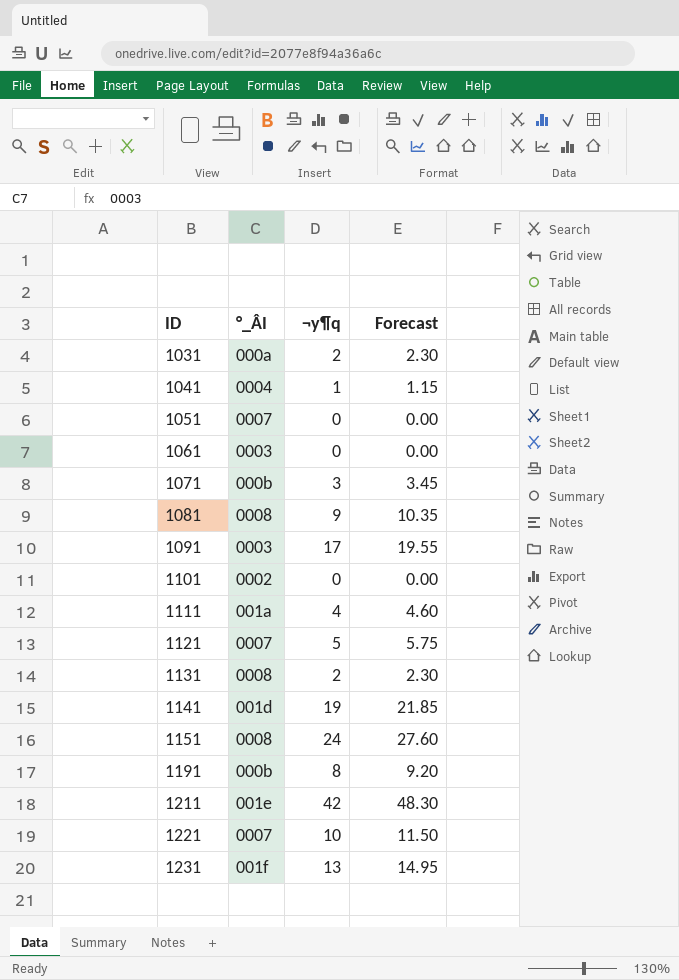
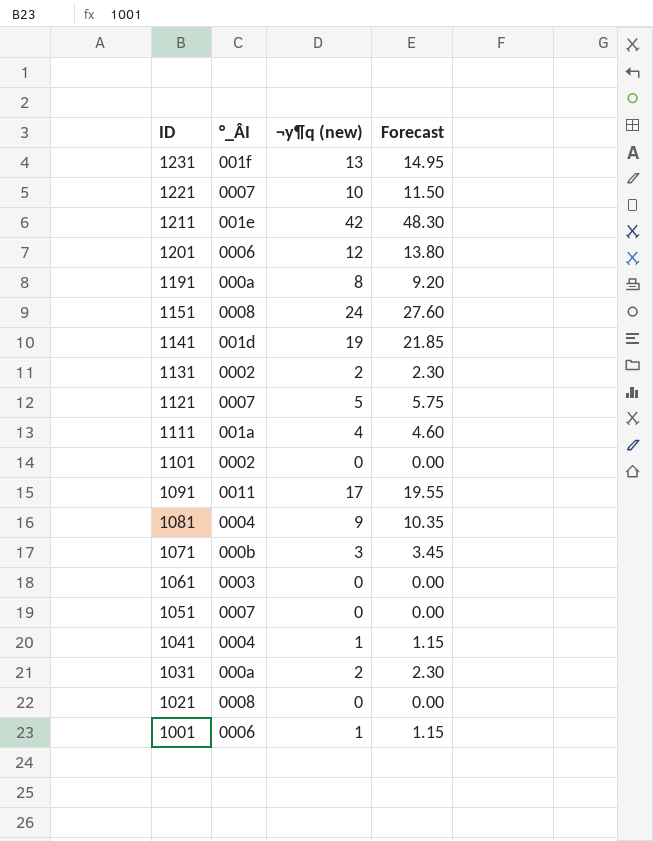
row order: ID ascending -> ID descending
column name: ¬y¶q -> ¬y¶q (new)
row 1201: none -> 0006 | 12 | 13.80
1191 | °_ÂI: 000b -> 000a
1131 | °_ÂI: 0008 -> 0002
1091 | °_ÂI: 0003 -> 0011
1081 | °_ÂI: 0008 -> 0004
row 1021: none -> 0008 | 0 | 0.00
row 1001: none -> 0006 | 1 | 1.15

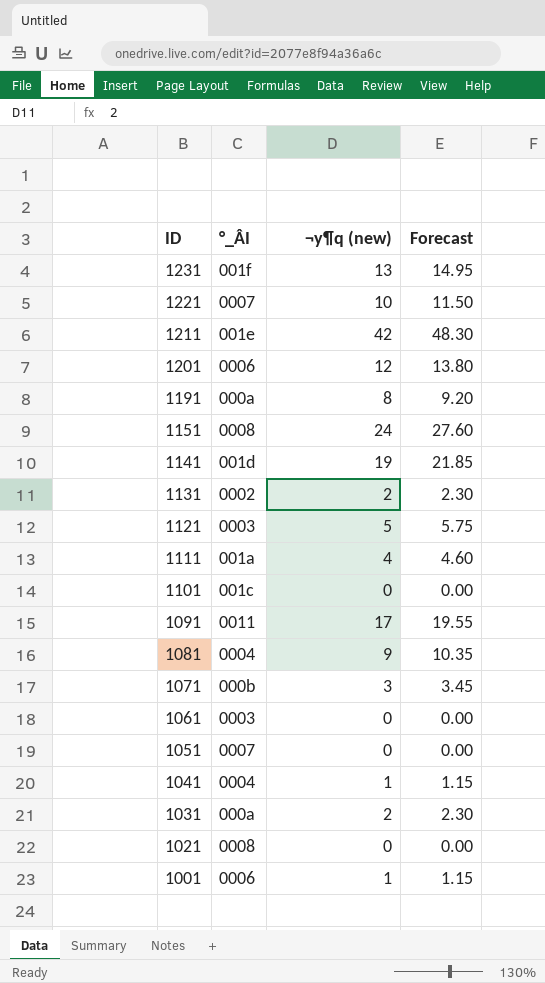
1121 | °_ÂI: 0007 -> 0003
1101 | °_ÂI: 0002 -> 001c

